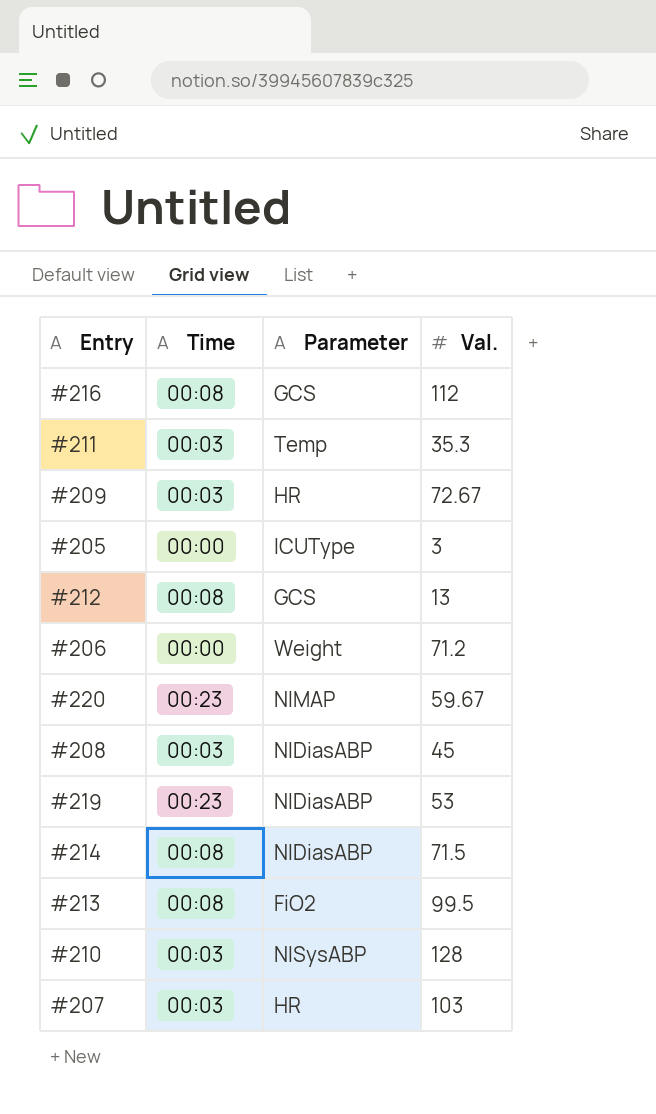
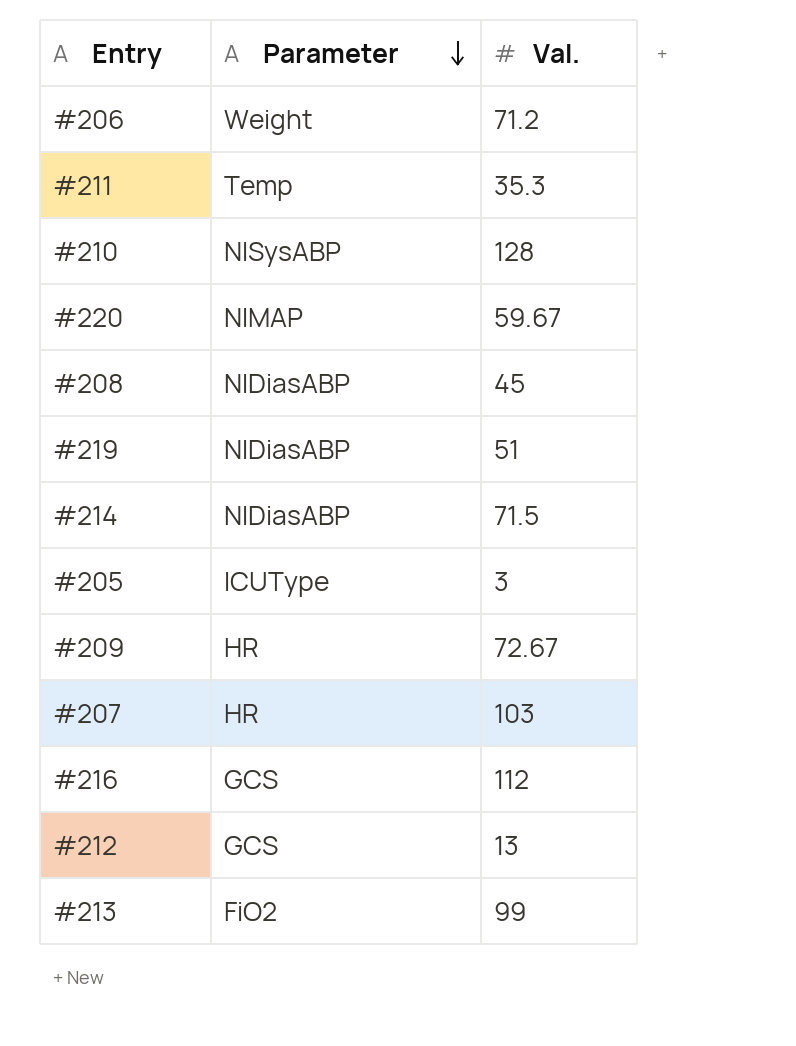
row order: none -> Parameter descending
column Time | position: 2 -> none
#219 | Val.: 53 -> 51
#213 | Val.: 99.5 -> 99

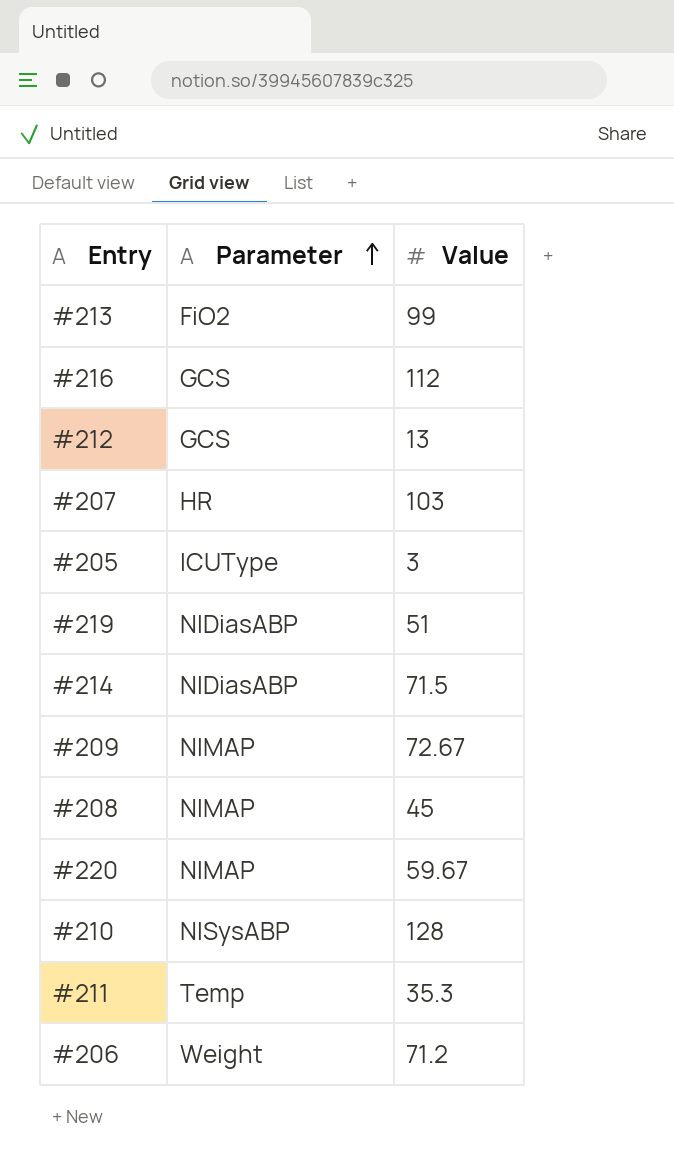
row order: Parameter descending -> Parameter ascending
column name: Val. -> Value
#209 | Parameter: HR -> NIMAP
#208 | Parameter: NIDiasABP -> NIMAP

